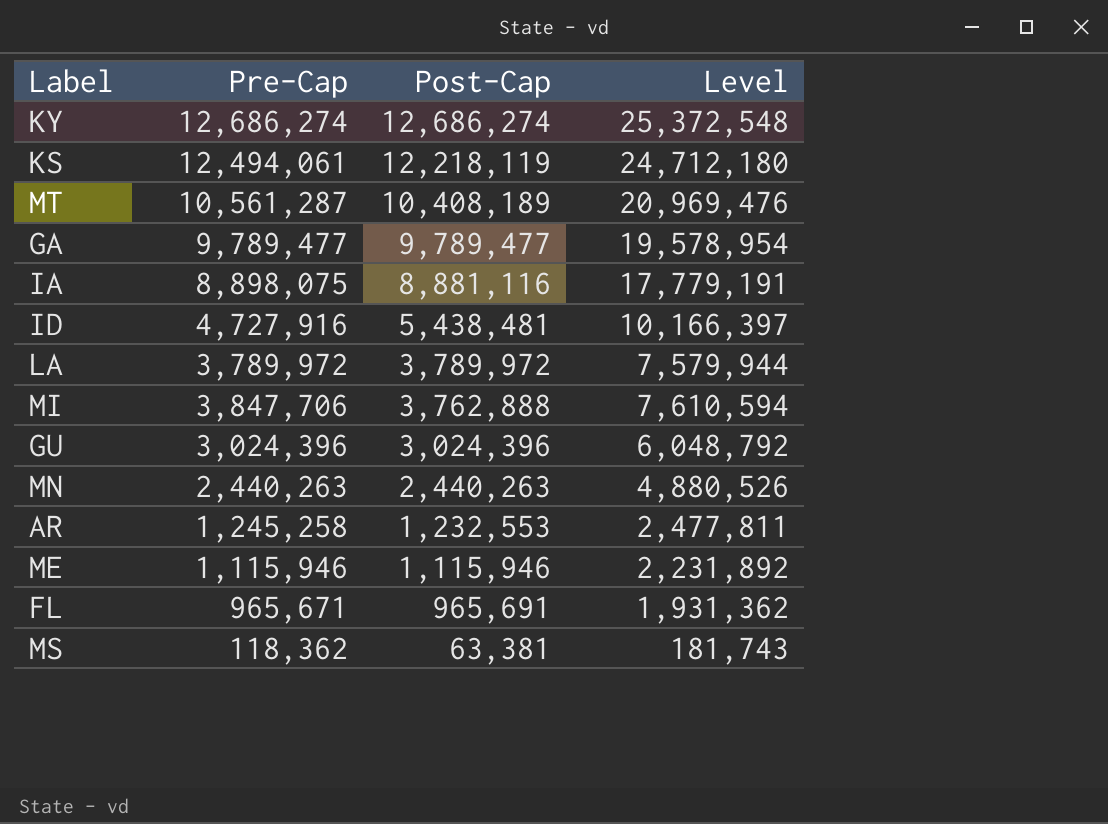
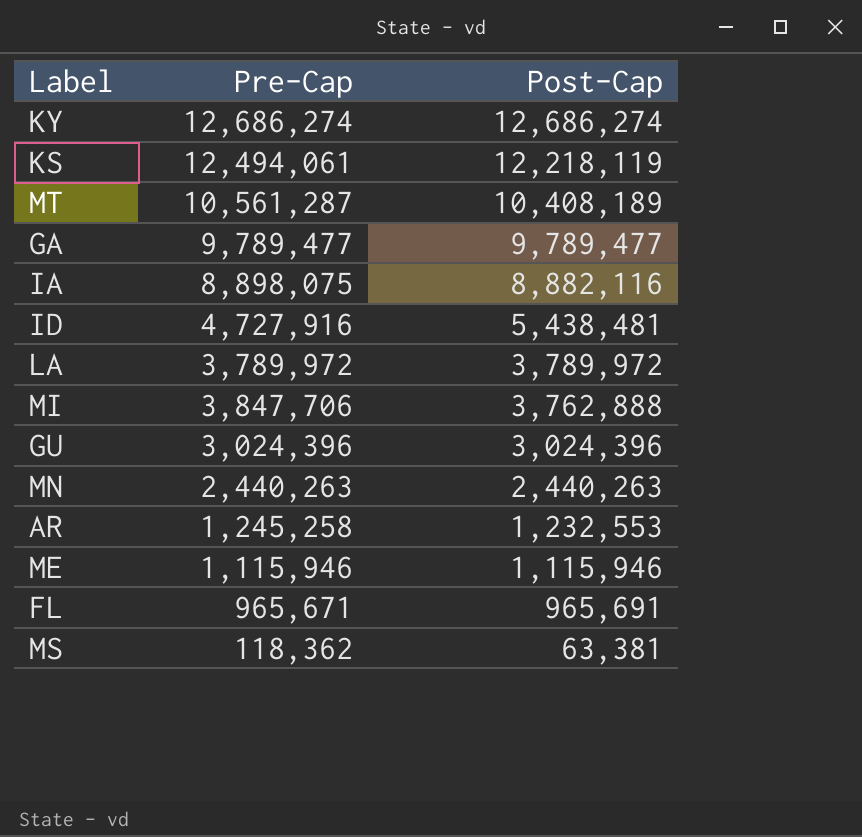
column Level | formula: [Pre-Cap] + [Post-Cap] -> none
IA | Post-Cap: 8,881,116 -> 8,882,116

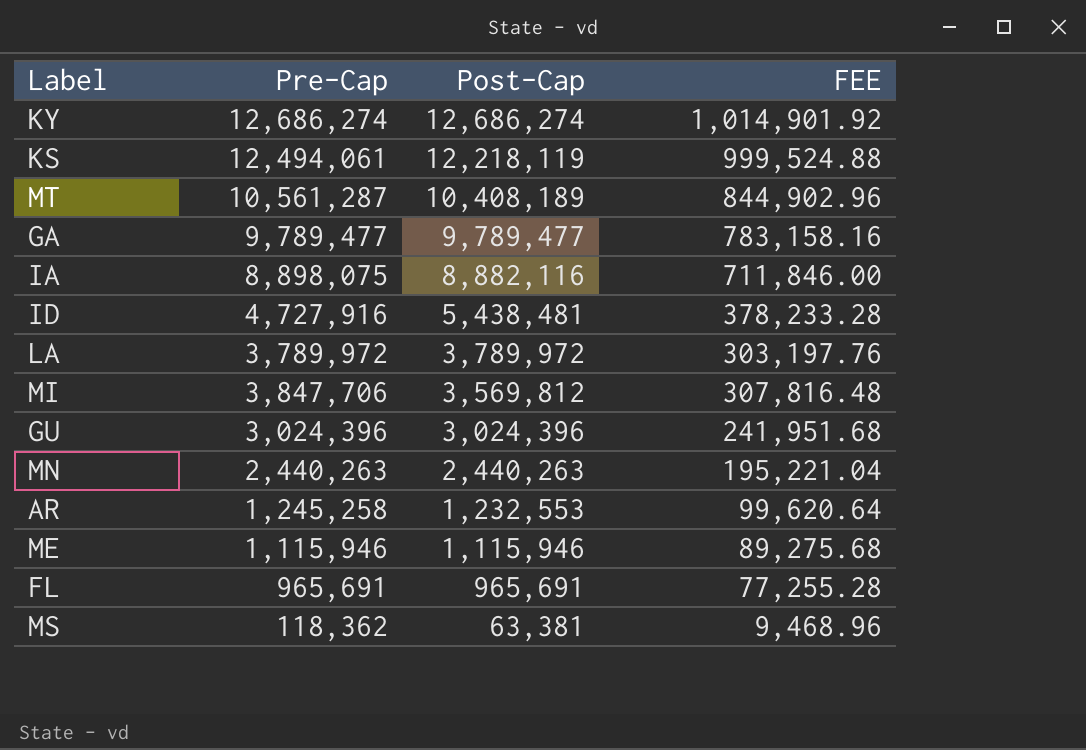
column FEE | formula: none -> [Pre-Cap] * 0.08
MI | Post-Cap: 3,762,888 -> 3,569,812
FL | Pre-Cap: 965,671 -> 965,691

